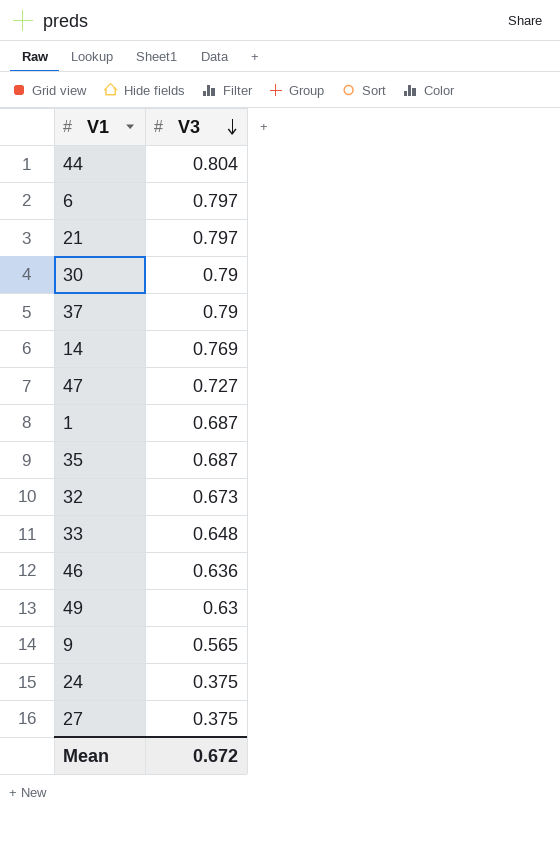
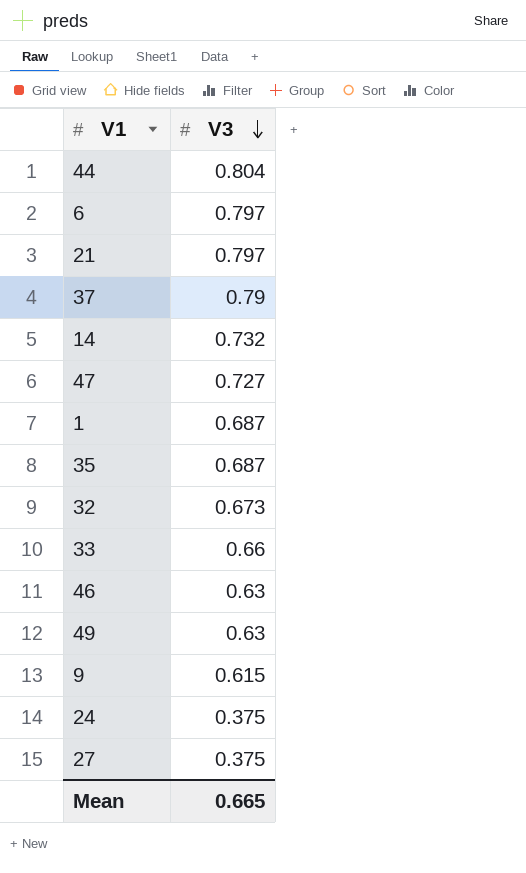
row 30: 0.79 -> none
14 | V3: 0.769 -> 0.732
33 | V3: 0.648 -> 0.66
46 | V3: 0.636 -> 0.63
9 | V3: 0.565 -> 0.615
Mean | V3: 0.672 -> 0.665

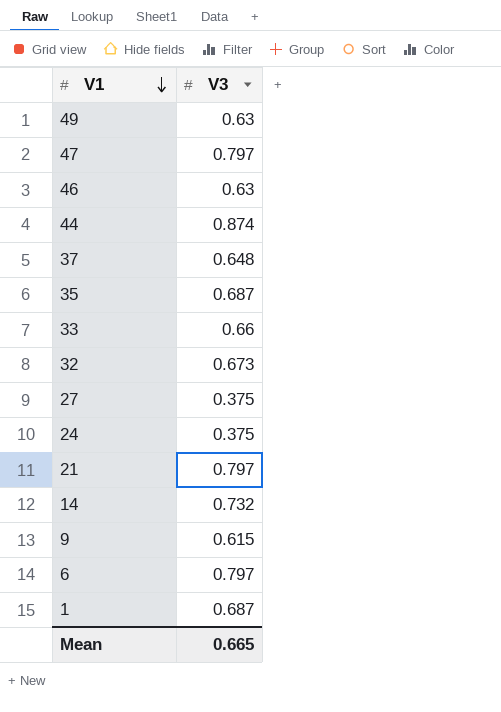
row order: V3 descending -> V1 descending
47 | V3: 0.727 -> 0.797
44 | V3: 0.804 -> 0.874
37 | V3: 0.79 -> 0.648

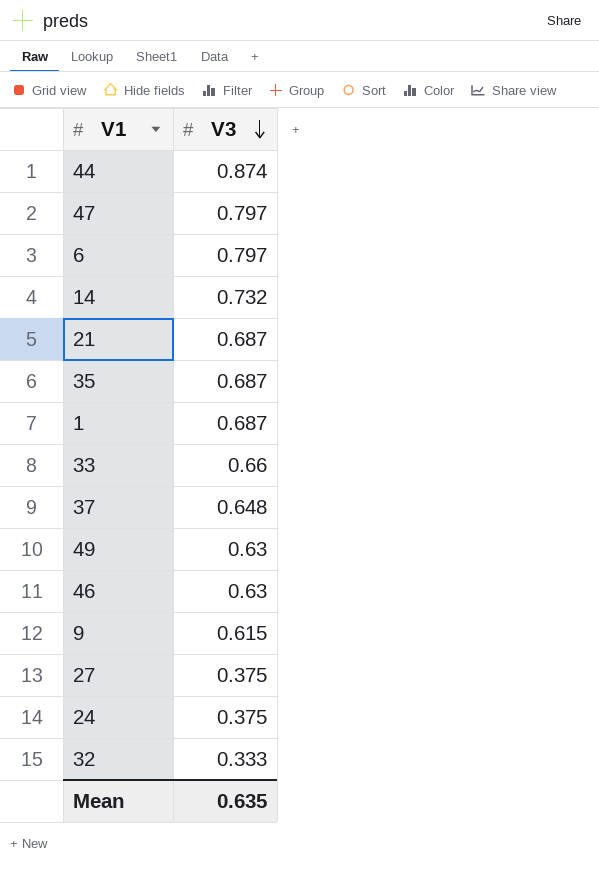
row order: V1 descending -> V3 descending
21 | V3: 0.797 -> 0.687
32 | V3: 0.673 -> 0.333
Mean | V3: 0.665 -> 0.635

